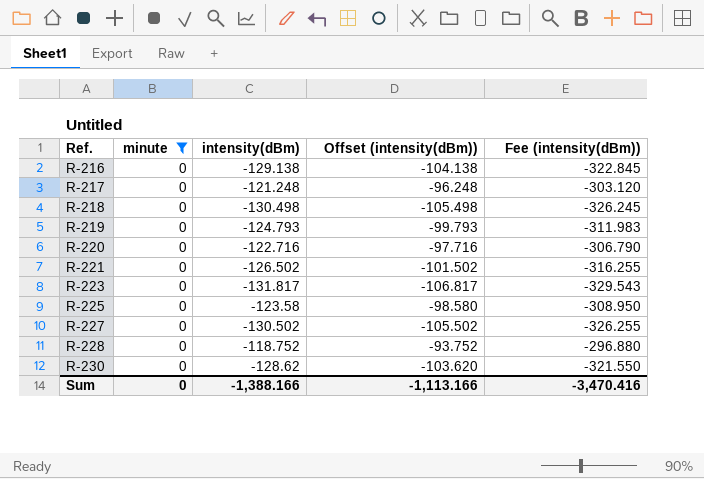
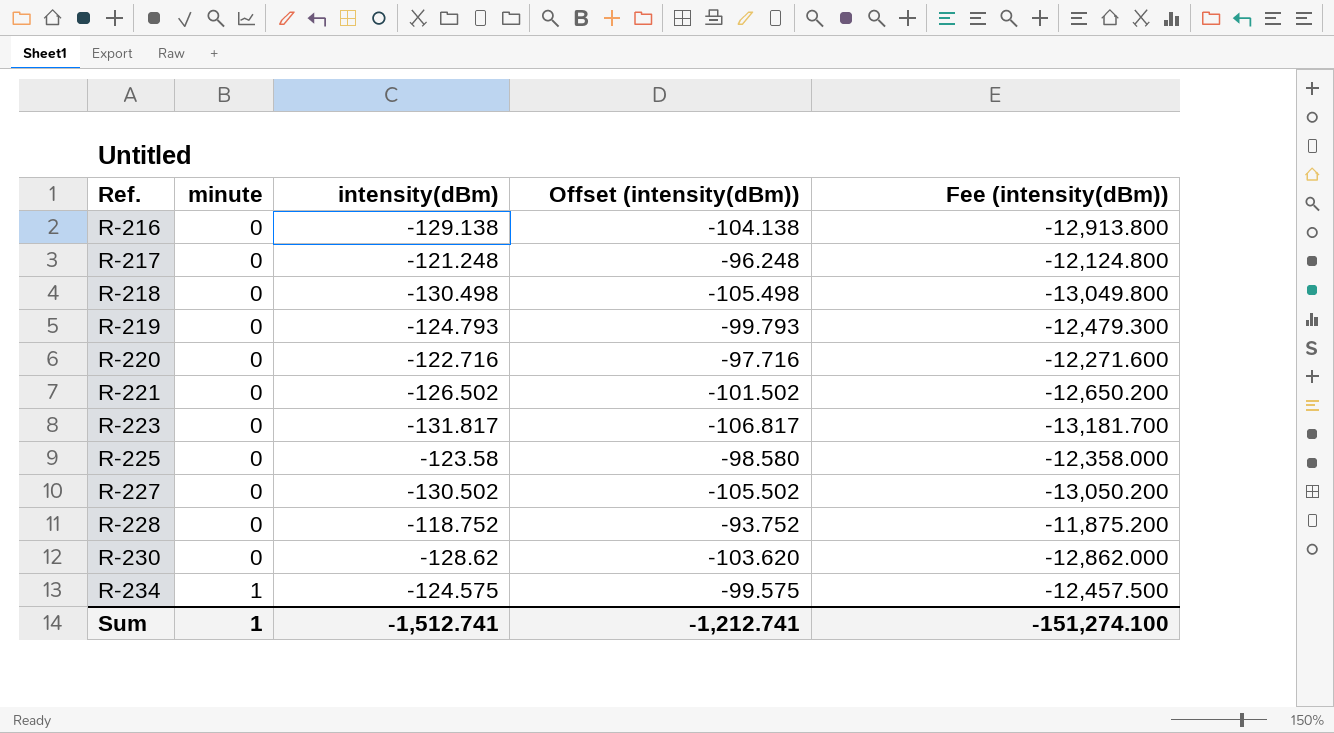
filter: minute = 0 -> none
column Fee (intensity(dBm)) | formula: [intensity(dBm)] * 2.5 -> [intensity(dBm)] * 100
Sum | minute: 0 -> 1
Sum | intensity(dBm): -1,388.166 -> -1,512.741
Sum | Offset (intensity(dBm)): -1,113.166 -> -1,212.741
Sum | Fee (intensity(dBm)): -3,470.416 -> -151,274.100

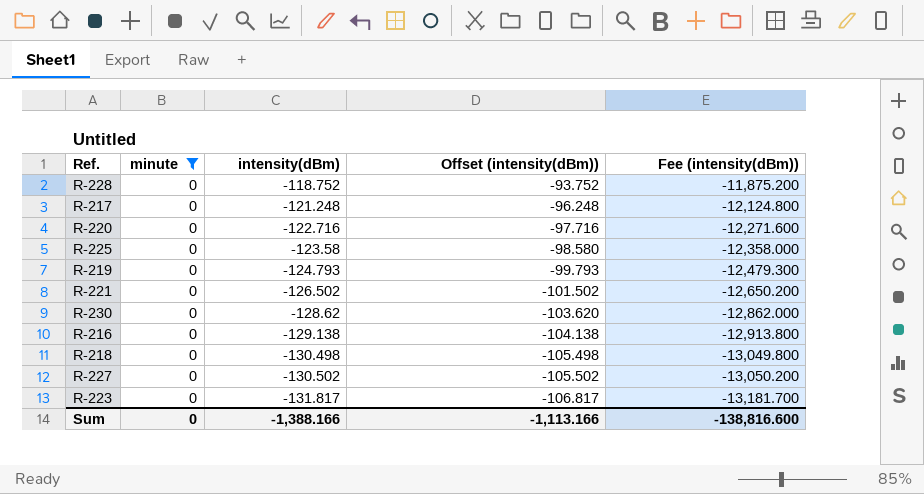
filter: none -> minute = 0
row order: Ref. ascending -> intensity(dBm) descending
Sum | minute: 1 -> 0
Sum | intensity(dBm): -1,512.741 -> -1,388.166
Sum | Offset (intensity(dBm)): -1,212.741 -> -1,113.166
Sum | Fee (intensity(dBm)): -151,274.100 -> -138,816.600

